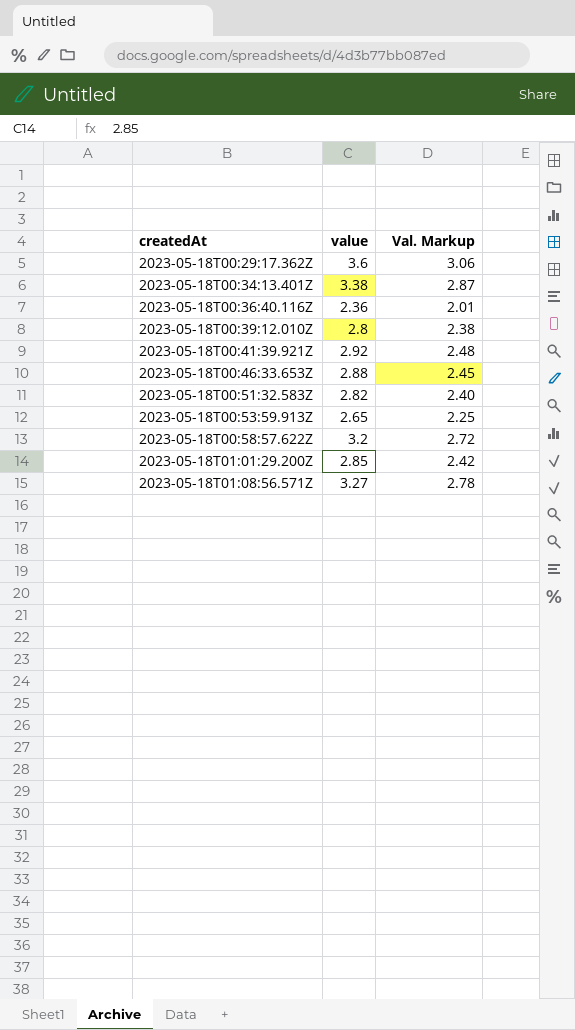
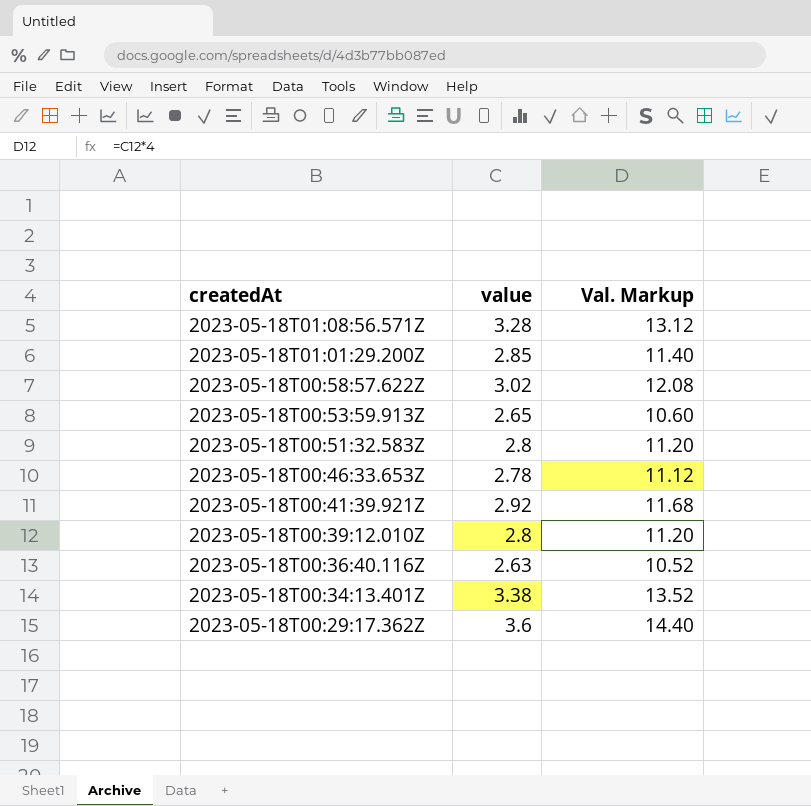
row order: createdAt ascending -> createdAt descending
column Val. Markup | formula: [value] * 0.85 -> [value] * 4
2023-05-18T01:08:56.571Z | value: 3.27 -> 3.28
2023-05-18T00:58:57.622Z | value: 3.2 -> 3.02
2023-05-18T00:51:32.583Z | value: 2.82 -> 2.8
2023-05-18T00:46:33.653Z | value: 2.88 -> 2.78
2023-05-18T00:36:40.116Z | value: 2.36 -> 2.63

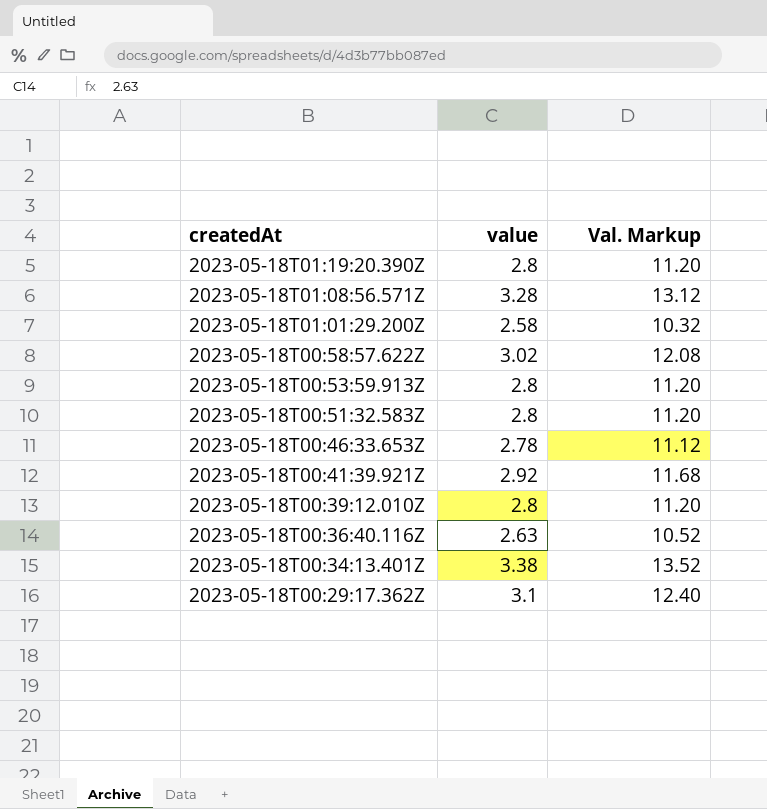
row 2023-05-18T01:19:20.390Z: none -> 2.8 | 11.20
2023-05-18T01:01:29.200Z | value: 2.85 -> 2.58
2023-05-18T01:01:29.200Z | Val. Markup: 11.40 -> 10.32
2023-05-18T00:53:59.913Z | value: 2.65 -> 2.8
2023-05-18T00:53:59.913Z | Val. Markup: 10.60 -> 11.20
2023-05-18T00:29:17.362Z | value: 3.6 -> 3.1
2023-05-18T00:29:17.362Z | Val. Markup: 14.40 -> 12.40

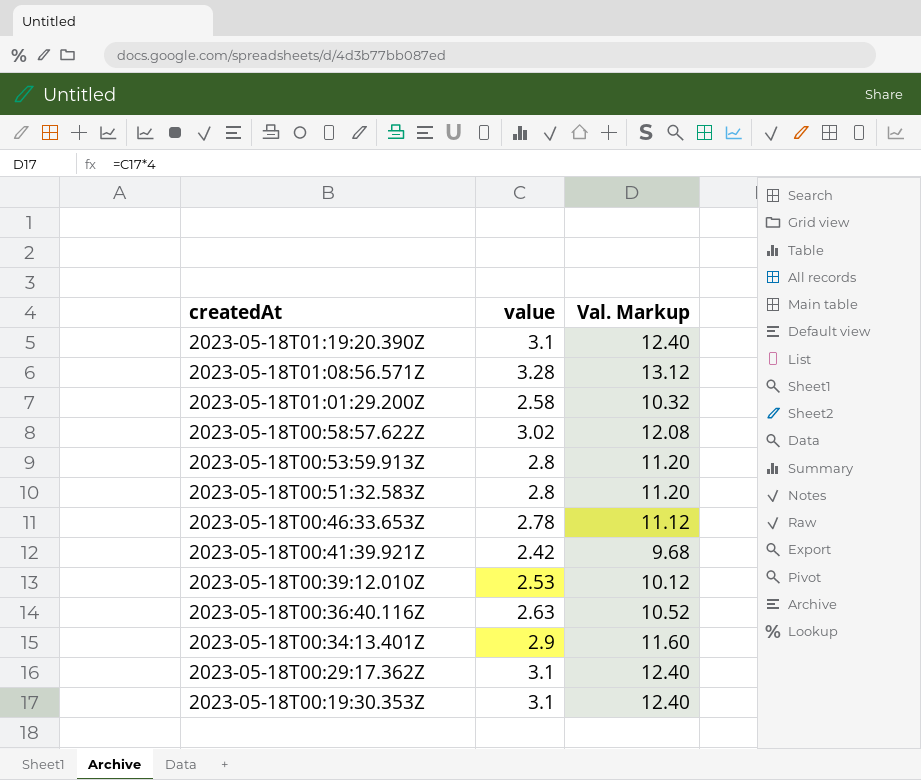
2023-05-18T01:19:20.390Z | value: 2.8 -> 3.1
2023-05-18T01:19:20.390Z | Val. Markup: 11.20 -> 12.40
2023-05-18T00:41:39.921Z | value: 2.92 -> 2.42
2023-05-18T00:41:39.921Z | Val. Markup: 11.68 -> 9.68
2023-05-18T00:39:12.010Z | value: 2.8 -> 2.53
2023-05-18T00:39:12.010Z | Val. Markup: 11.20 -> 10.12
2023-05-18T00:34:13.401Z | value: 3.38 -> 2.9
2023-05-18T00:34:13.401Z | Val. Markup: 13.52 -> 11.60
row 2023-05-18T00:19:30.353Z: none -> 3.1 | 12.40

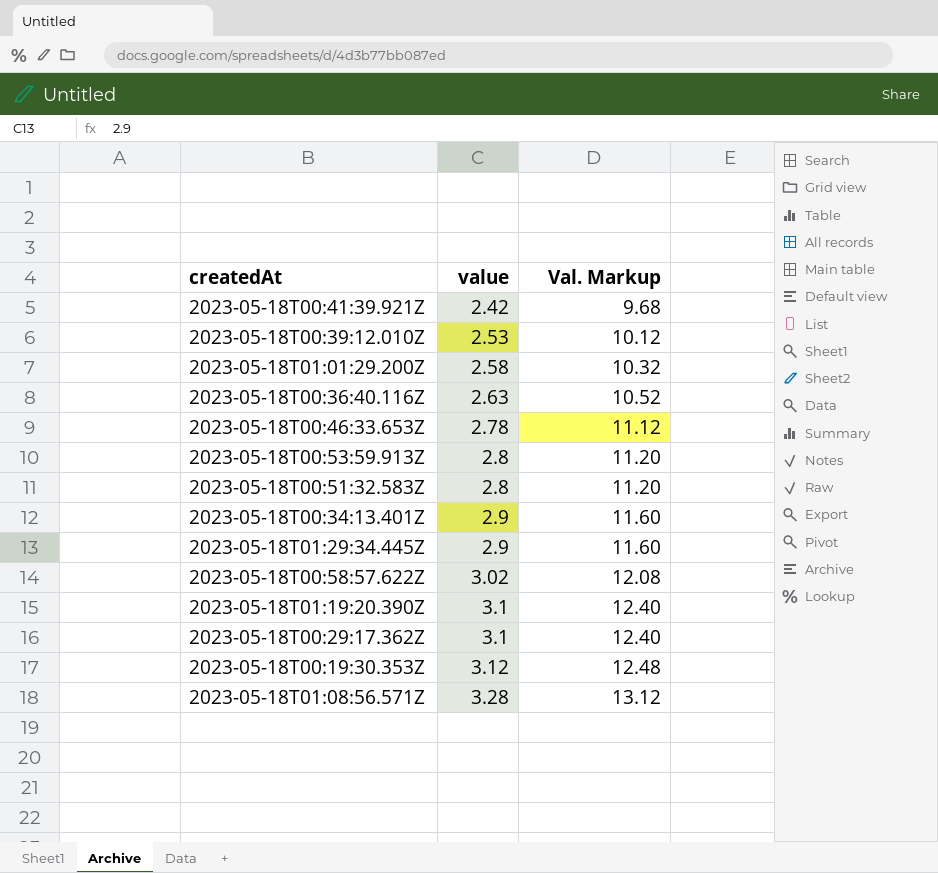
row order: createdAt descending -> value ascending
row 2023-05-18T01:29:34.445Z: none -> 2.9 | 11.60
2023-05-18T00:19:30.353Z | value: 3.1 -> 3.12
2023-05-18T00:19:30.353Z | Val. Markup: 12.40 -> 12.48

